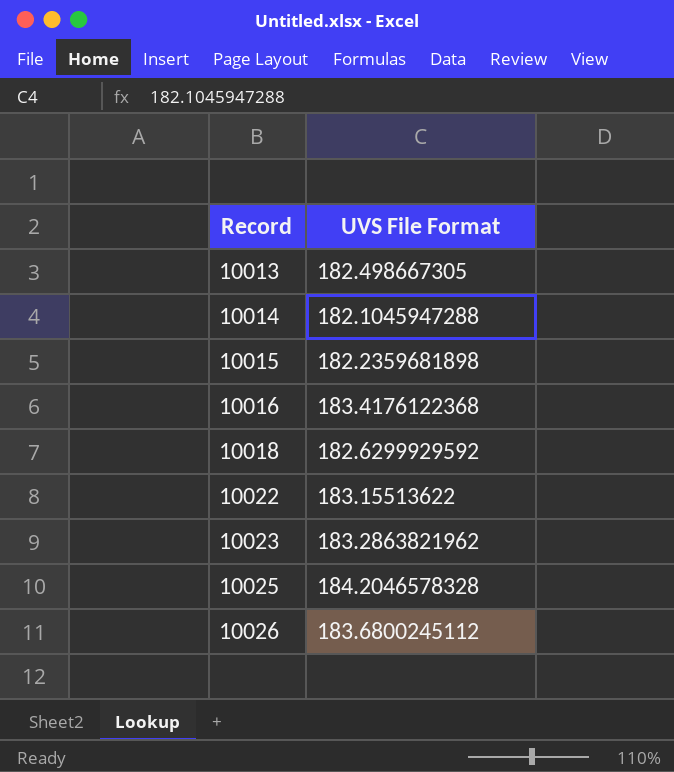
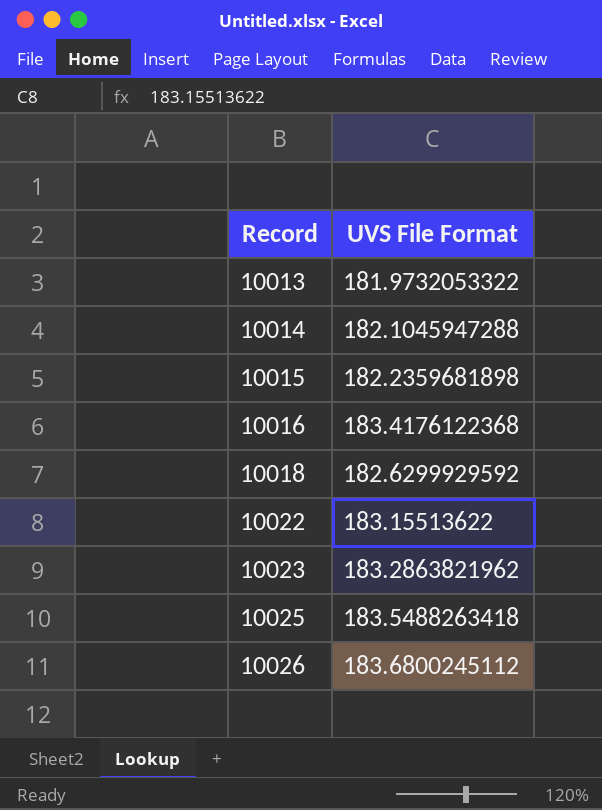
10013 | UVS File Format: 182.498667305 -> 181.9732053322
10025 | UVS File Format: 184.2046578328 -> 183.5488263418

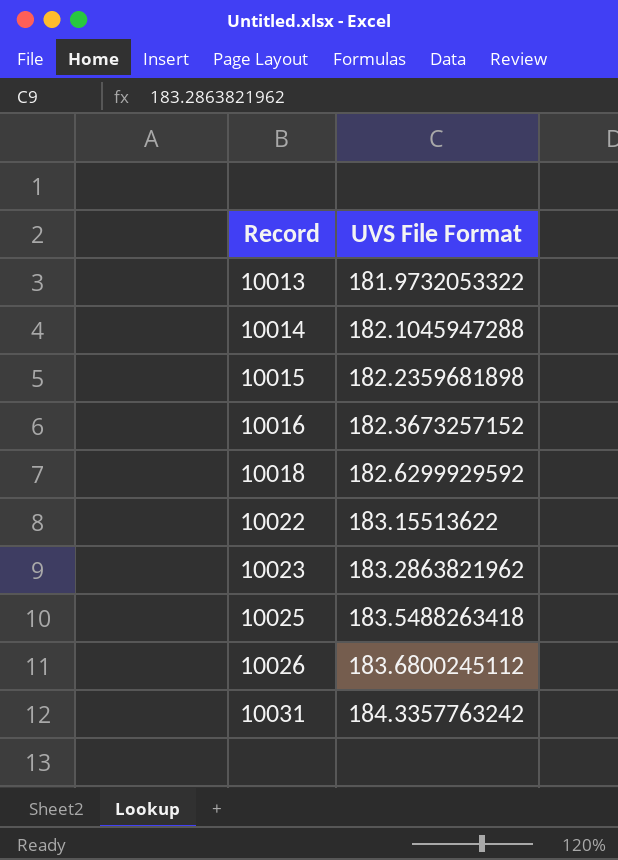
10016 | UVS File Format: 183.4176122368 -> 182.3673257152
row 10031: none -> 184.3357763242

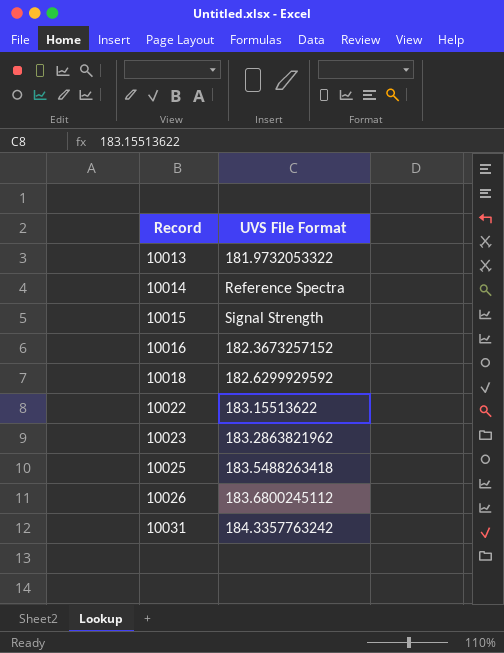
10014 | UVS File Format: 182.1045947288 -> Reference Spectra
10015 | UVS File Format: 182.2359681898 -> Signal Strength

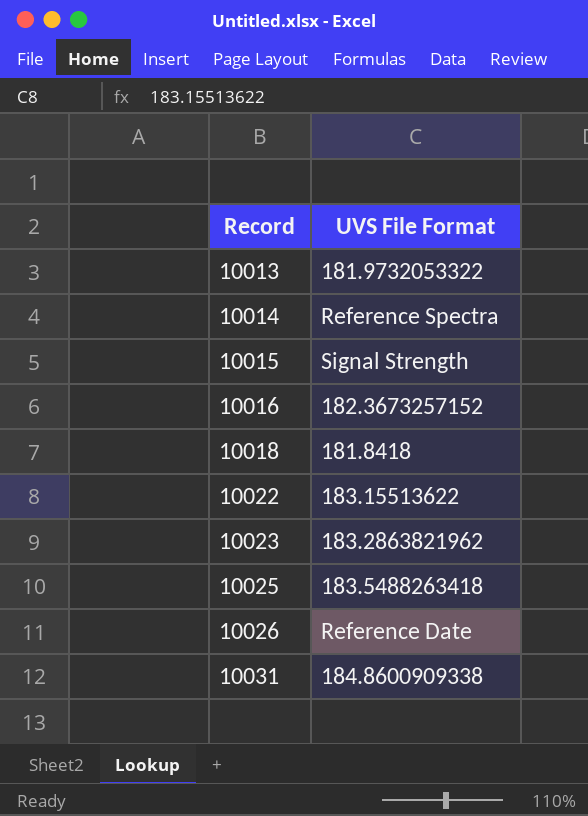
10018 | UVS File Format: 182.6299929592 -> 181.8418
10026 | UVS File Format: 183.6800245112 -> Reference Date
10031 | UVS File Format: 184.3357763242 -> 184.8600909338

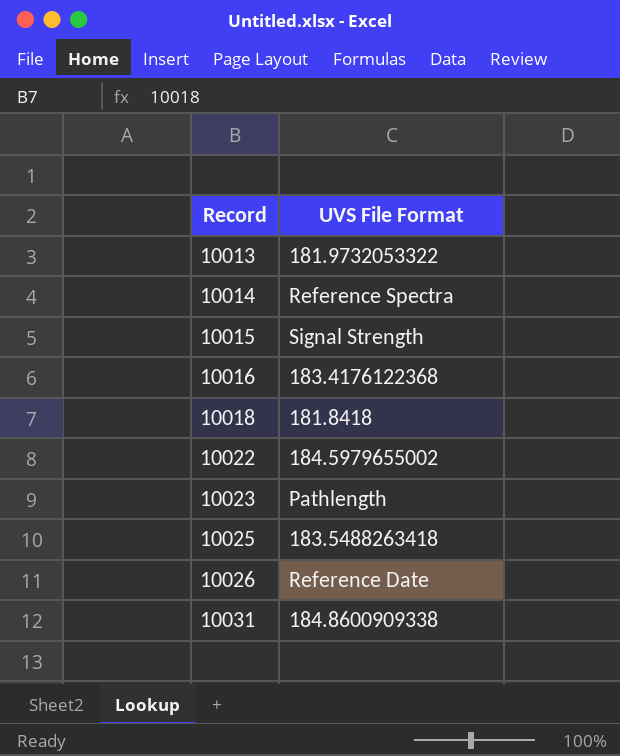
10016 | UVS File Format: 182.3673257152 -> 183.4176122368
10022 | UVS File Format: 183.15513622 -> 184.5979655002
10023 | UVS File Format: 183.2863821962 -> Pathlength

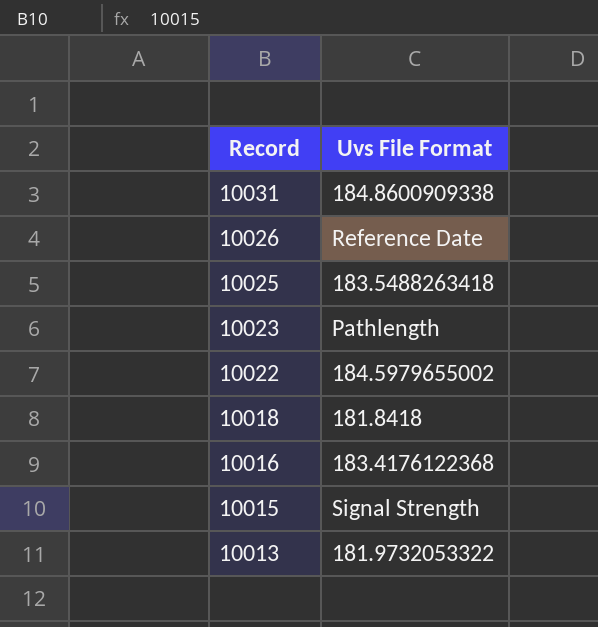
row order: Record ascending -> Record descending
column name: UVS File Format -> Uvs File Format
row 10014: Reference Spectra -> none

